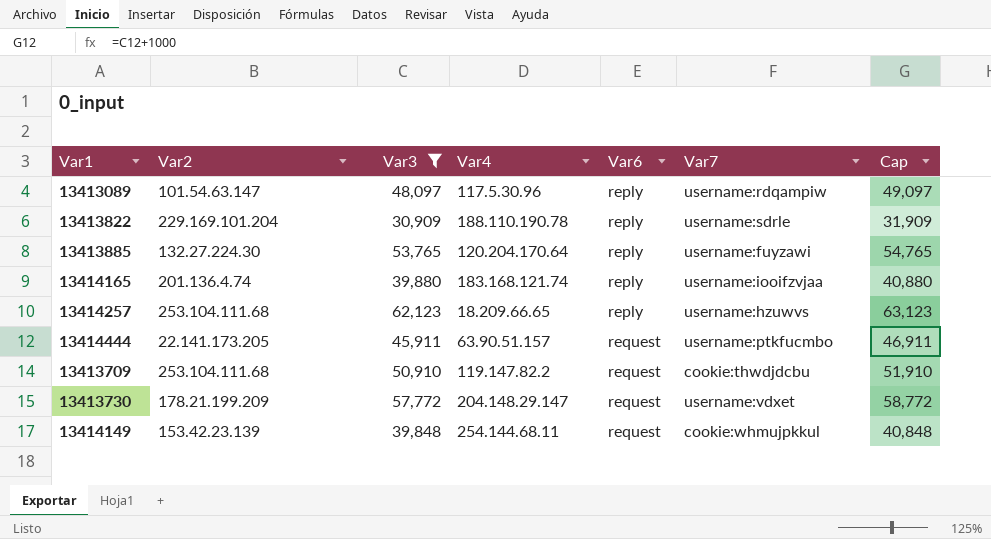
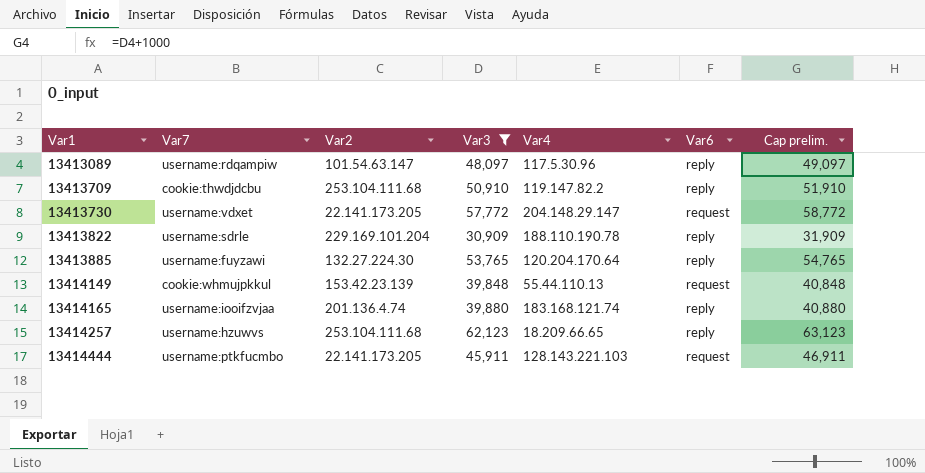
row order: Var6 ascending -> Var1 ascending
column Var7 | position: 6 -> 2
column name: Cap -> Cap prelim.
13413709 | Var6: request -> reply
13413730 | Var2: 178.21.199.209 -> 22.141.173.205
13414149 | Var4: 254.144.68.11 -> 55.44.110.13
13414444 | Var4: 63.90.51.157 -> 128.143.221.103

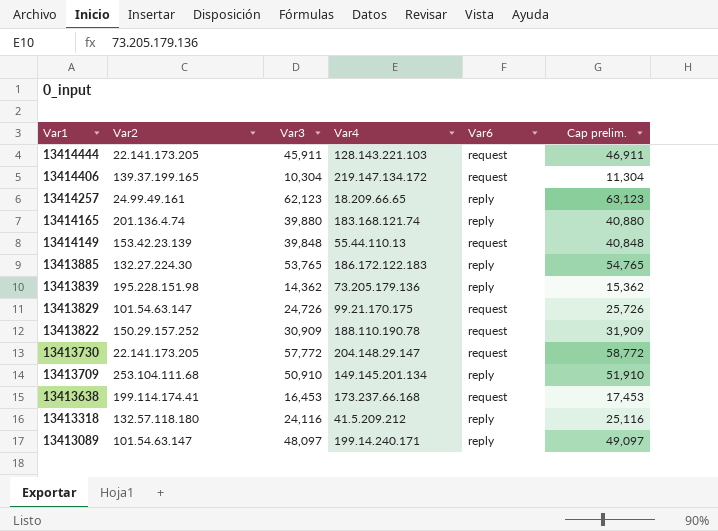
filter: Var3 >= 30,909 -> none
row order: Var1 ascending -> Var1 descending
column Var7 | position: 2 -> none
13414257 | Var2: 253.104.111.68 -> 24.99.49.161
13413885 | Var4: 120.204.170.64 -> 186.172.122.183
13413822 | Var2: 229.169.101.204 -> 150.29.157.252
13413822 | Var6: reply -> request
13413709 | Var4: 119.147.82.2 -> 149.145.201.134
13413089 | Var4: 117.5.30.96 -> 199.14.240.171

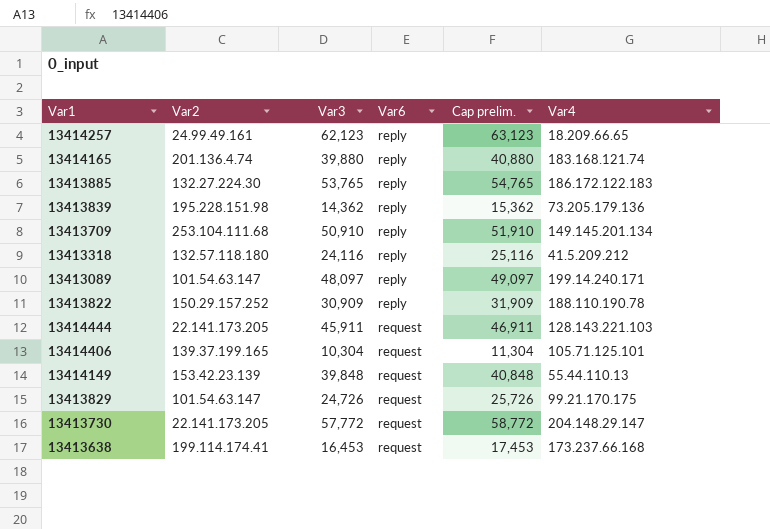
row order: Var1 descending -> Var6 ascending
column Var4 | position: 4 -> 6
13413822 | Var6: request -> reply
13414406 | Var4: 219.147.134.172 -> 105.71.125.101

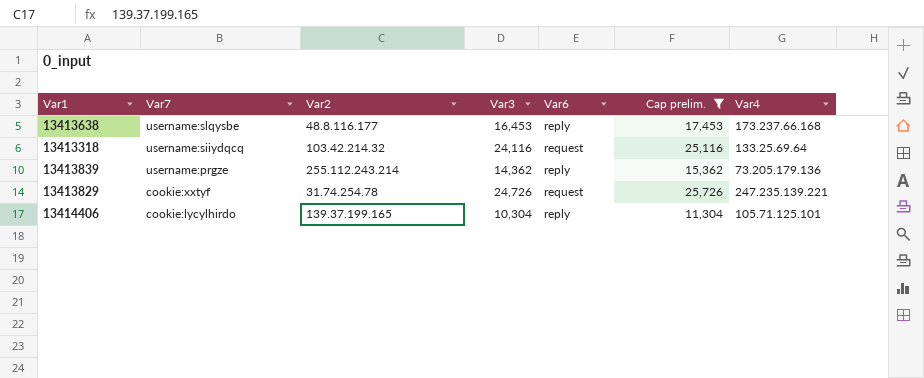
filter: none -> Cap prelim. <= 25,726
row order: Var6 ascending -> Var7 descending
column Var7 | position: none -> 2
13413638 | Var2: 199.114.174.41 -> 48.8.116.177
13413638 | Var6: request -> reply
13413318 | Var2: 132.57.118.180 -> 103.42.214.32
13413318 | Var6: reply -> request
13413318 | Var4: 41.5.209.212 -> 133.25.69.64
13413839 | Var2: 195.228.151.98 -> 255.112.243.214
13413829 | Var2: 101.54.63.147 -> 31.74.254.78
13413829 | Var4: 99.21.170.175 -> 247.235.139.221
13414406 | Var6: request -> reply

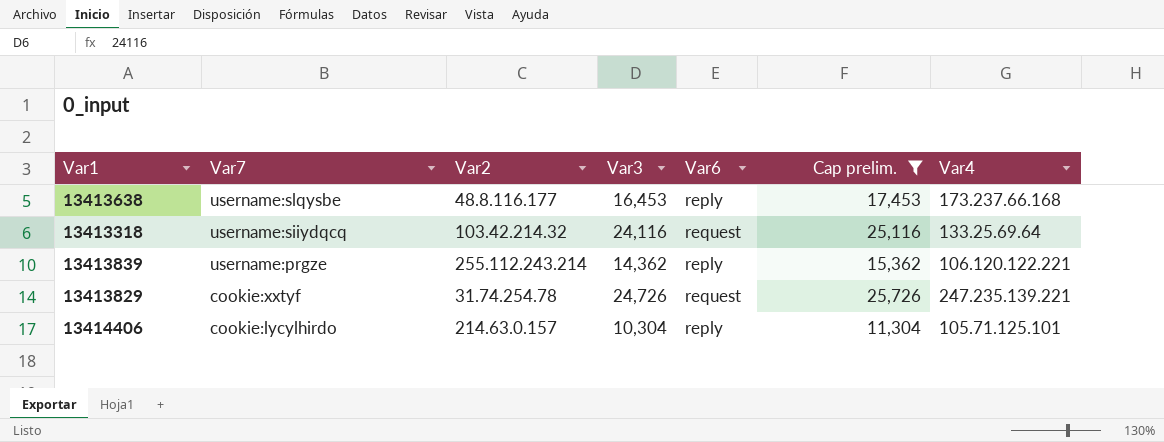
13413839 | Var4: 73.205.179.136 -> 106.120.122.221
13414406 | Var2: 139.37.199.165 -> 214.63.0.157

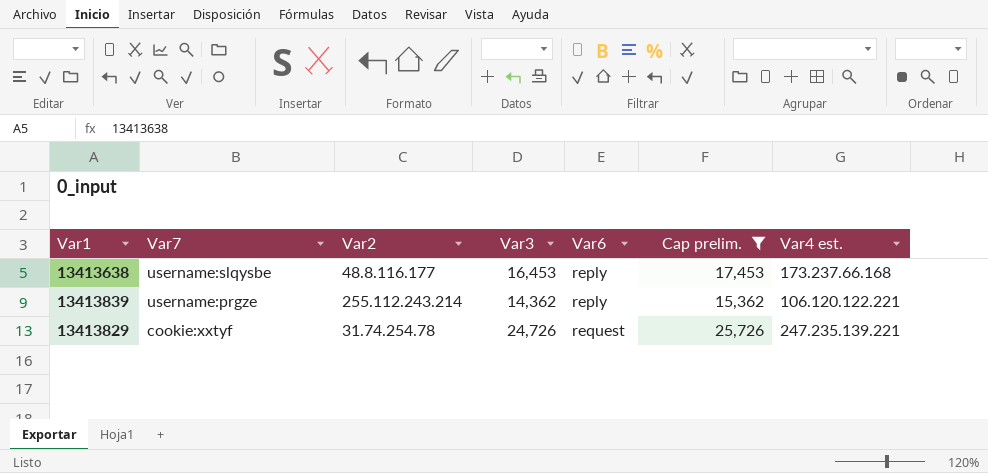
column name: Var4 -> Var4 est.
row 13413318: username:siiydqcq | 103.42.214.32 | 24,116 | request | 25,116 | 133.25.69.64 -> none
row 13414406: cookie:lycylhirdo | 214.63.0.157 | 10,304 | reply | 11,304 | 105.71.125.101 -> none

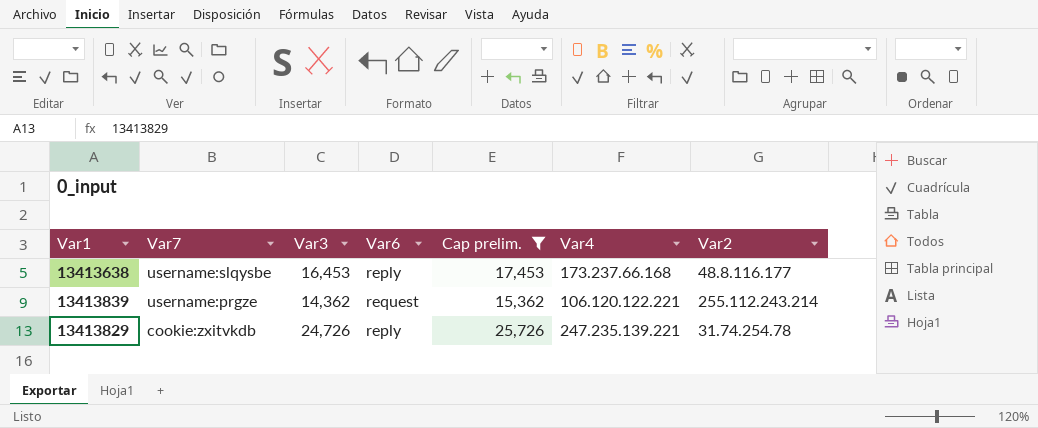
column name: Var4 est. -> Var4
column Var2 | position: 3 -> 7
13413839 | Var6: reply -> request
13413829 | Var7: cookie:xxtyf -> cookie:zxitvkdb
13413829 | Var6: request -> reply

